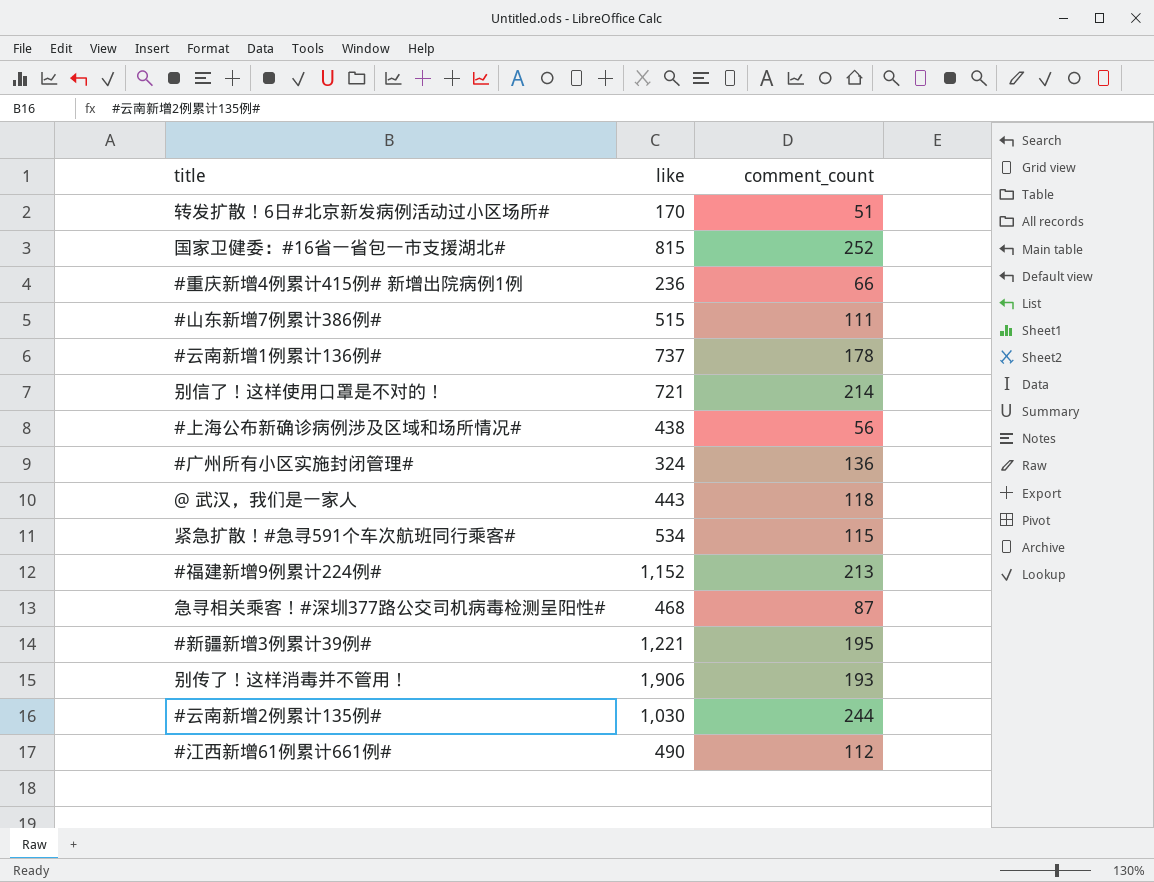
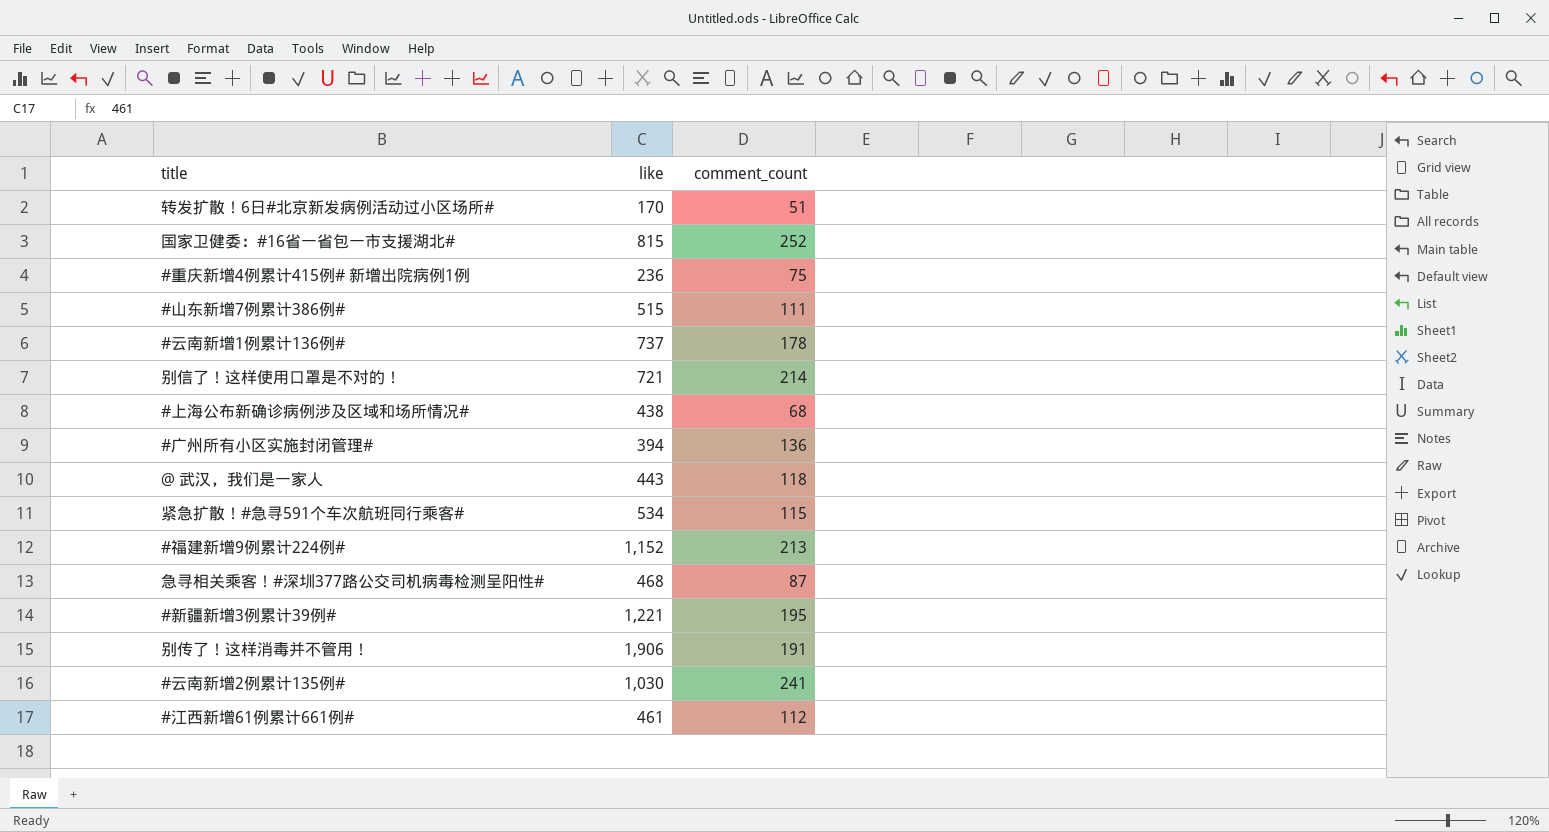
#重庆新增4例累计415例# 新增出院病例1例 | comment_count: 66 -> 75
#上海公布新确诊病例涉及区域和场所情况# | comment_count: 56 -> 68
#广州所有小区实施封闭管理# | like: 324 -> 394
别传了！这样消毒并不管用！ | comment_count: 193 -> 191
#云南新增2例累计135例# | comment_count: 244 -> 241
#江西新增61例累计661例# | like: 490 -> 461

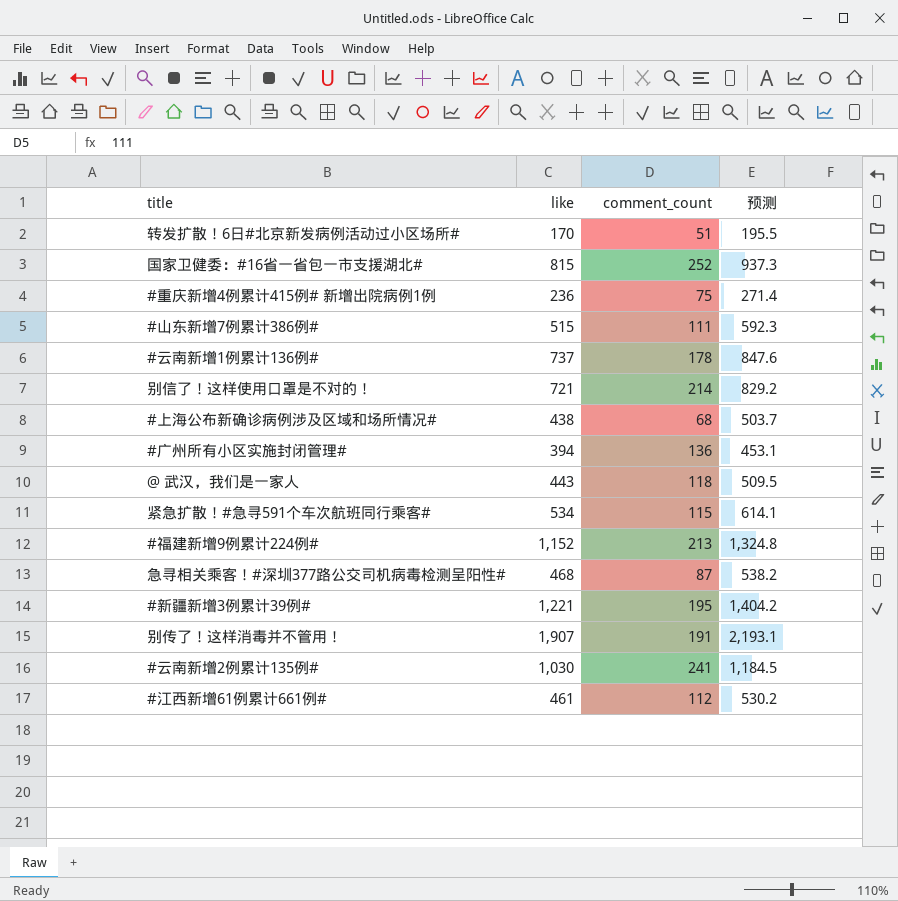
column 预测 | formula: none -> [like] * 1.15
别传了！这样消毒并不管用！ | like: 1,906 -> 1,907

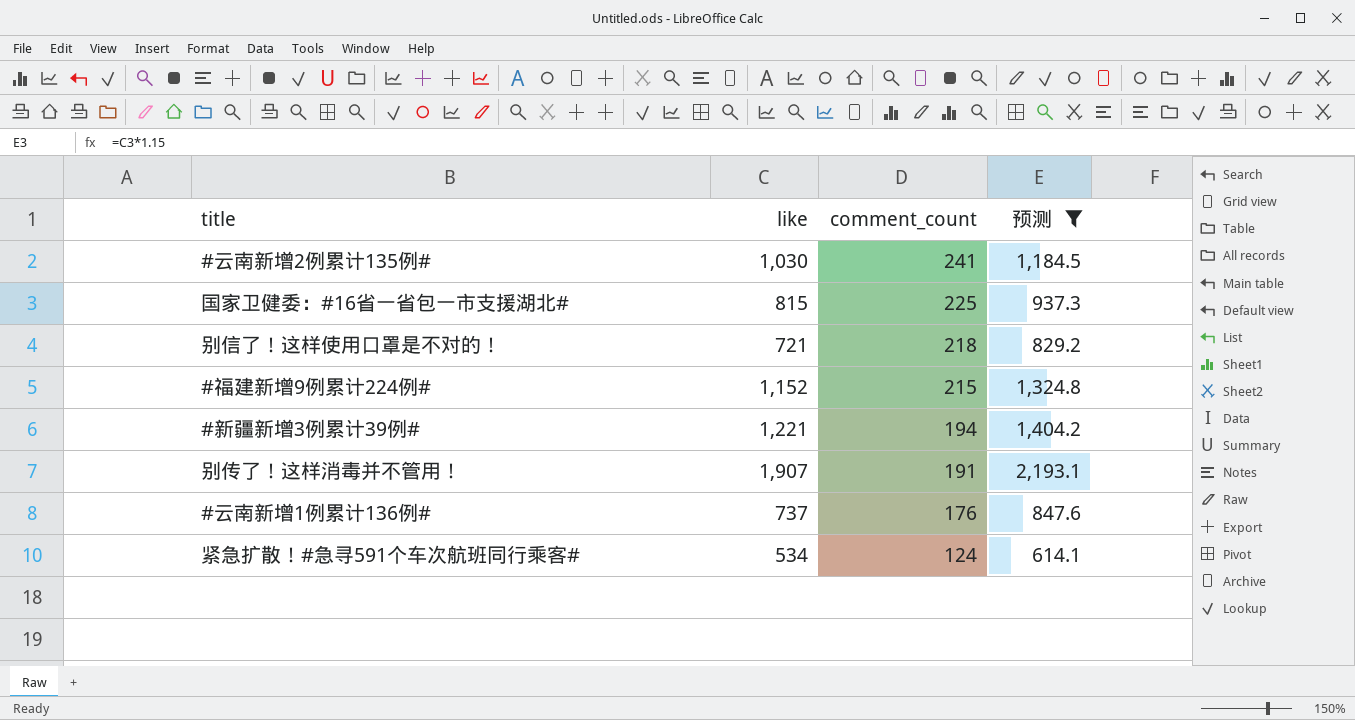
filter: none -> 预测 >= 614.1
row order: none -> comment_count descending
国家卫健委：#16省一省包一市支援湖北# | comment_count: 252 -> 225
别信了！这样使用口罩是不对的！ | comment_count: 214 -> 218
#福建新增9例累计224例# | comment_count: 213 -> 215
#新疆新增3例累计39例# | comment_count: 195 -> 194
#云南新增1例累计136例# | comment_count: 178 -> 176
紧急扩散！#急寻591个车次航班同行乘客# | comment_count: 115 -> 124

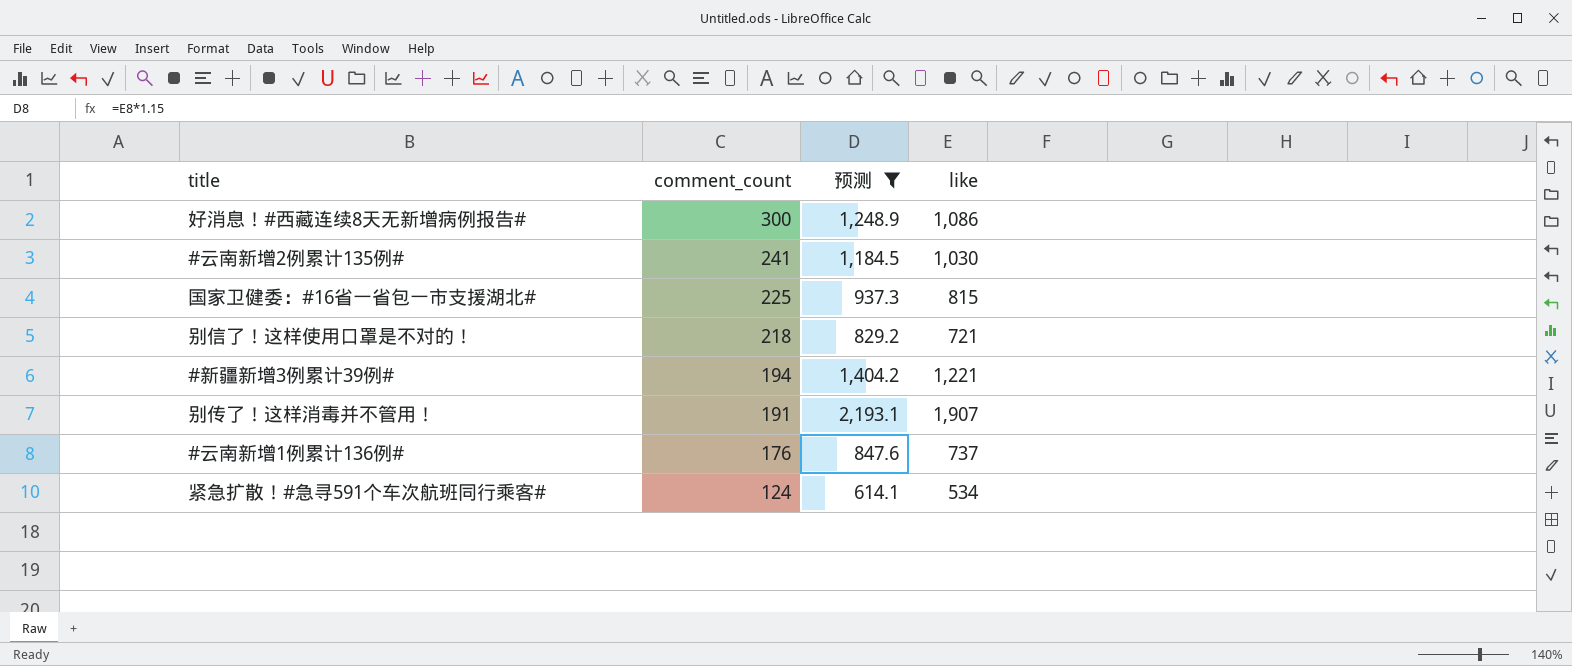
column like | position: 2 -> 4
row #福建新增9例累计224例#: 1,152 | 215 | 1,324.8 -> none
row 好消息！#西藏连续8天无新增病例报告#: none -> 300 | 1,248.9 | 1,086

